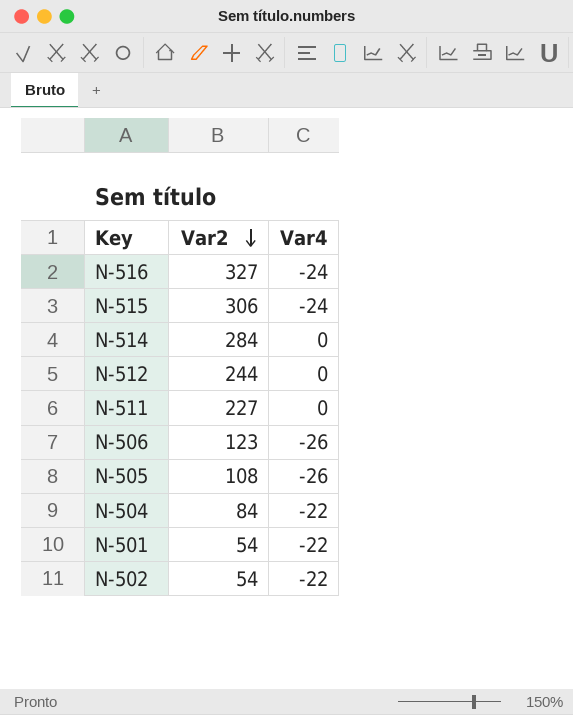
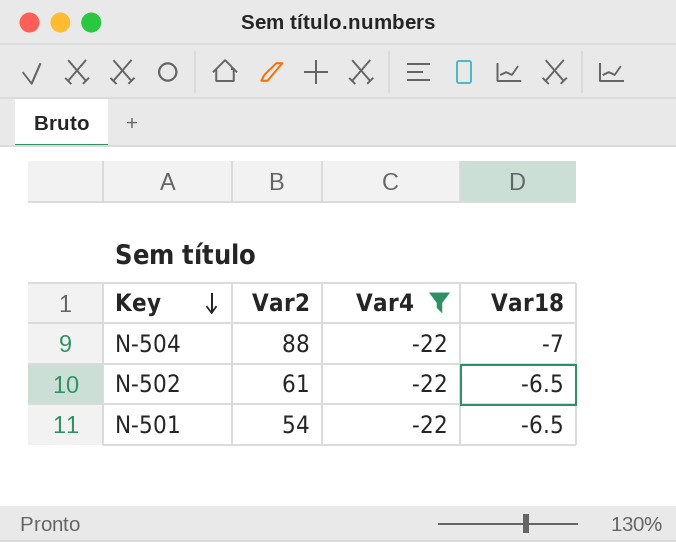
filter: none -> Var4 = -22
row order: Var2 descending -> Key descending
column Var18 | position: none -> 4
N-504 | Var2: 84 -> 88
N-502 | Var2: 54 -> 61

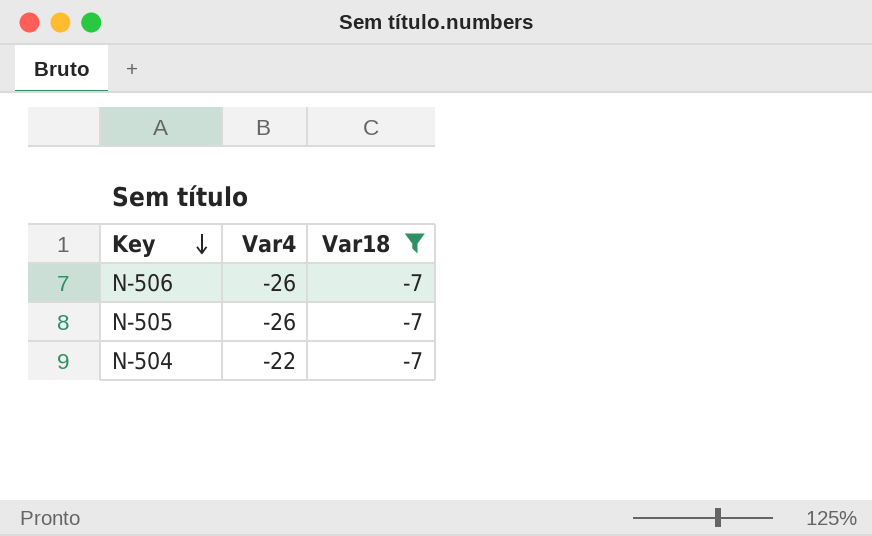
filter: Var4 = -22 -> Var18 = -7
column Var2 | position: 2 -> none

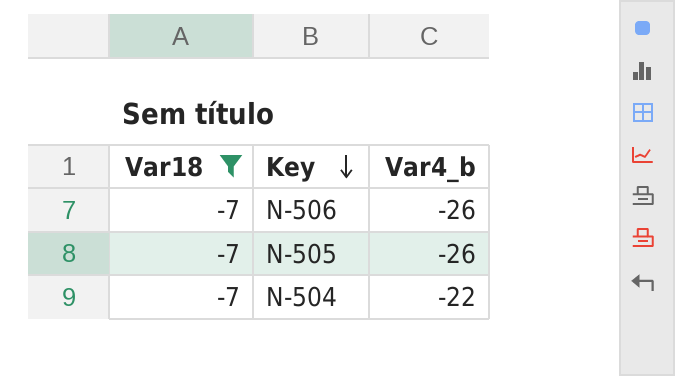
column Var18 | position: 3 -> 1
column name: Var4 -> Var4_b

